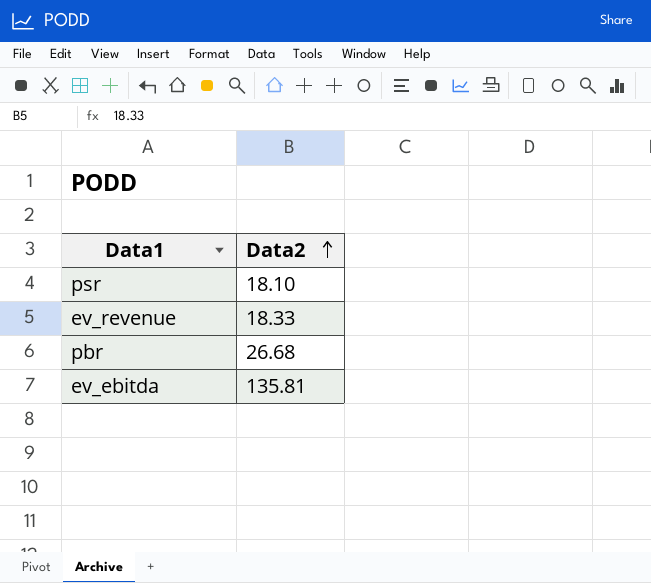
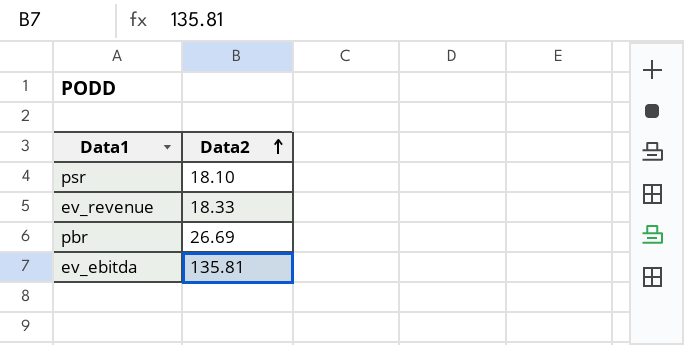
pbr | Data2: 26.68 -> 26.69

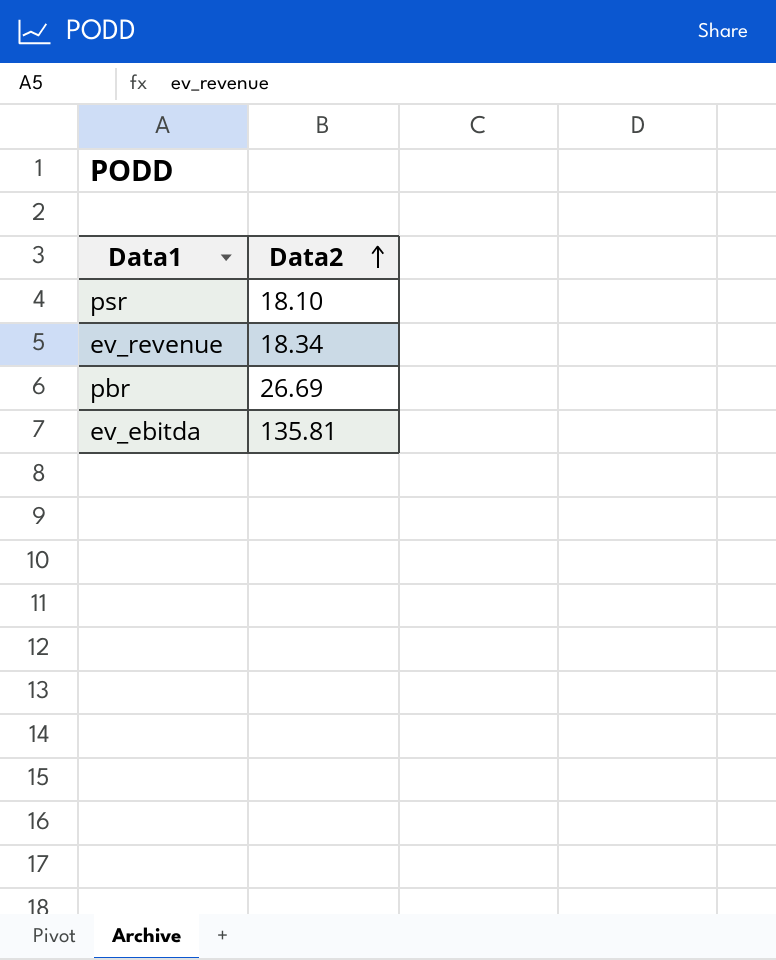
ev_revenue | Data2: 18.33 -> 18.34

